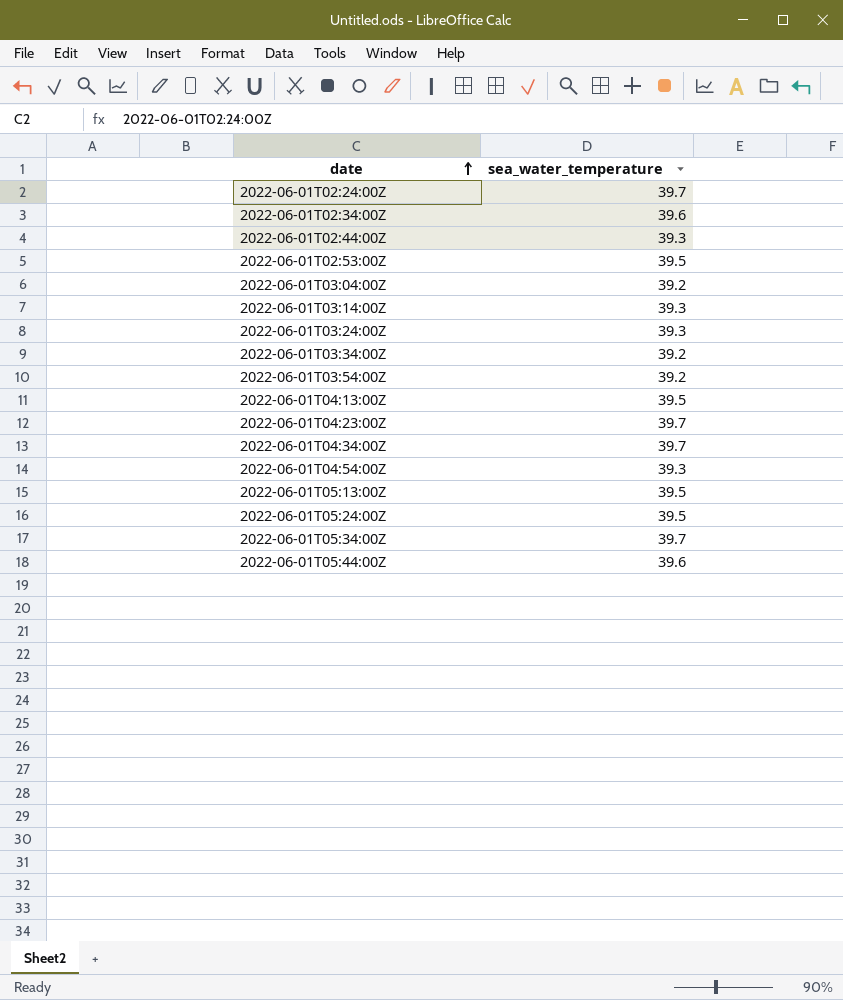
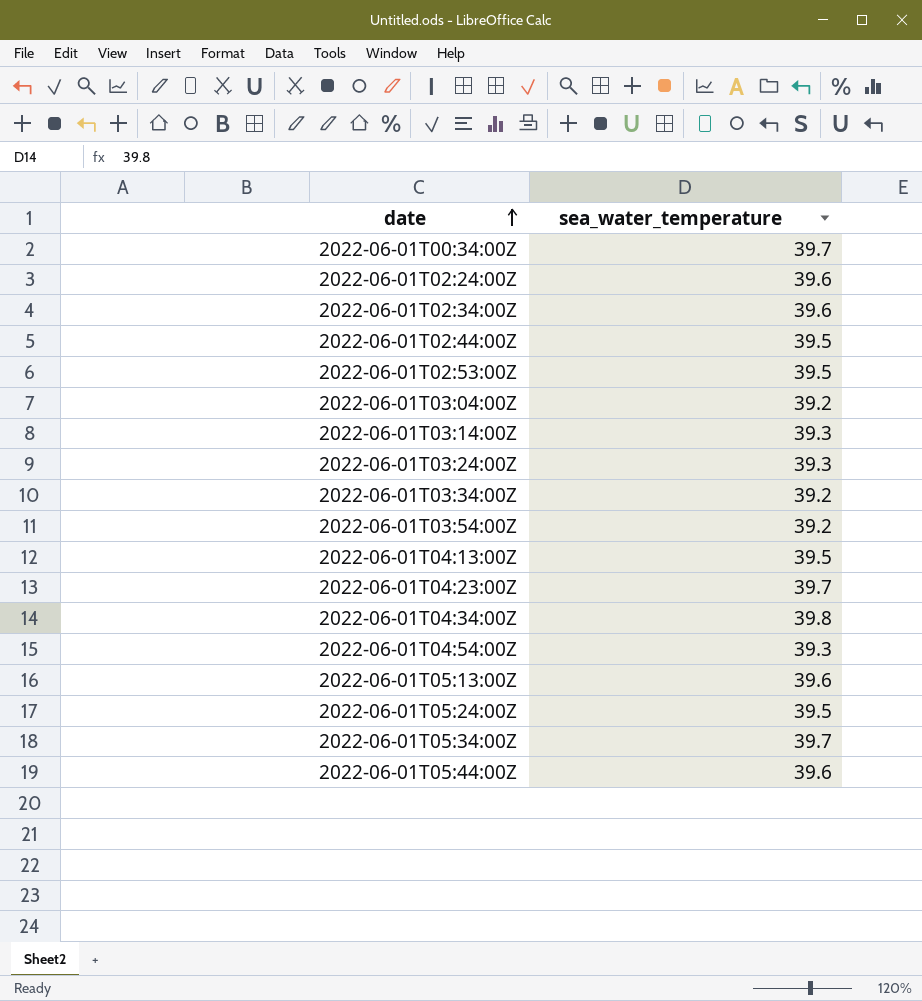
row 2022-06-01T00:34:00Z: none -> 39.7
2022-06-01T02:24:00Z | sea_water_temperature: 39.7 -> 39.6
2022-06-01T02:44:00Z | sea_water_temperature: 39.3 -> 39.5
2022-06-01T04:34:00Z | sea_water_temperature: 39.7 -> 39.8
2022-06-01T05:13:00Z | sea_water_temperature: 39.5 -> 39.6

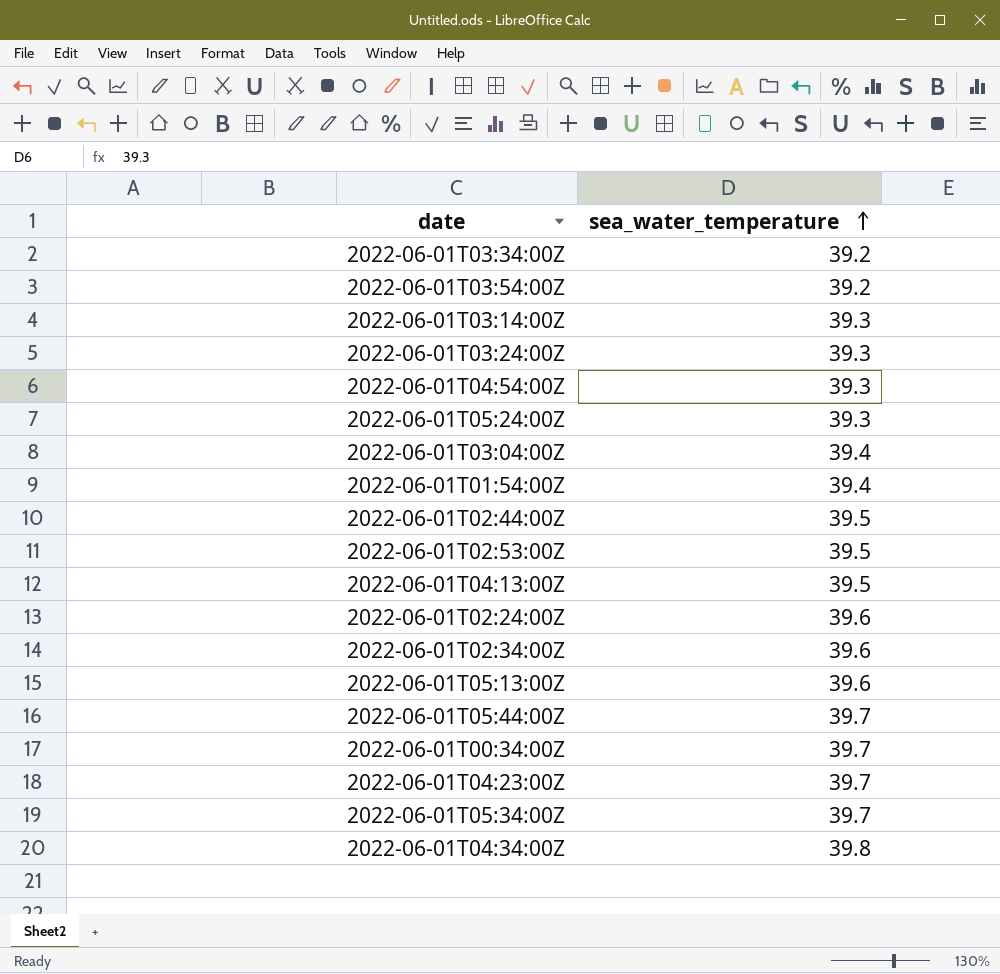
row order: date ascending -> sea_water_temperature ascending
2022-06-01T05:24:00Z | sea_water_temperature: 39.5 -> 39.3
2022-06-01T03:04:00Z | sea_water_temperature: 39.2 -> 39.4
row 2022-06-01T01:54:00Z: none -> 39.4
2022-06-01T05:44:00Z | sea_water_temperature: 39.6 -> 39.7

